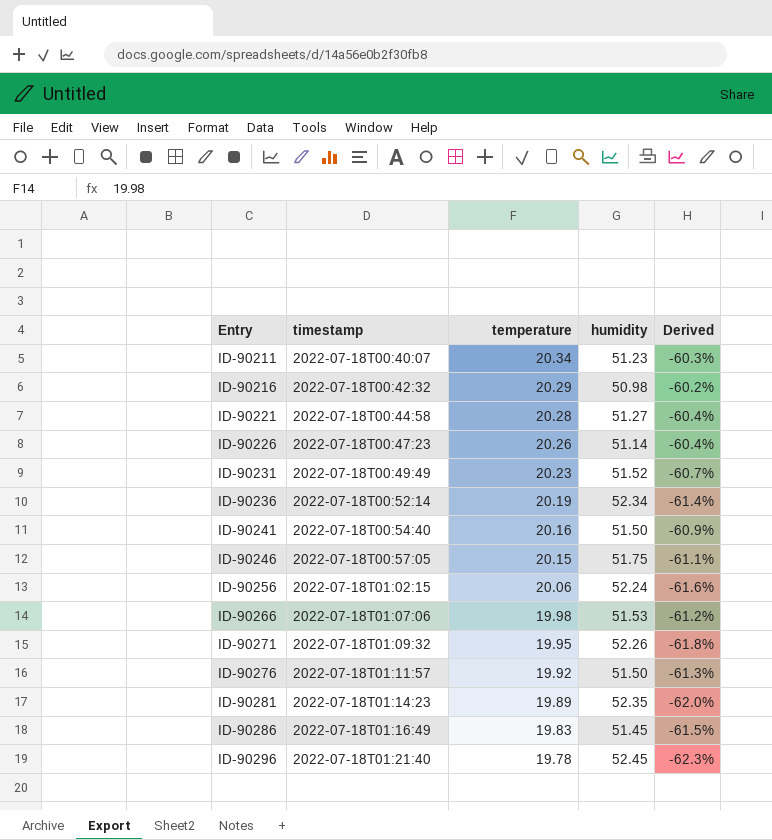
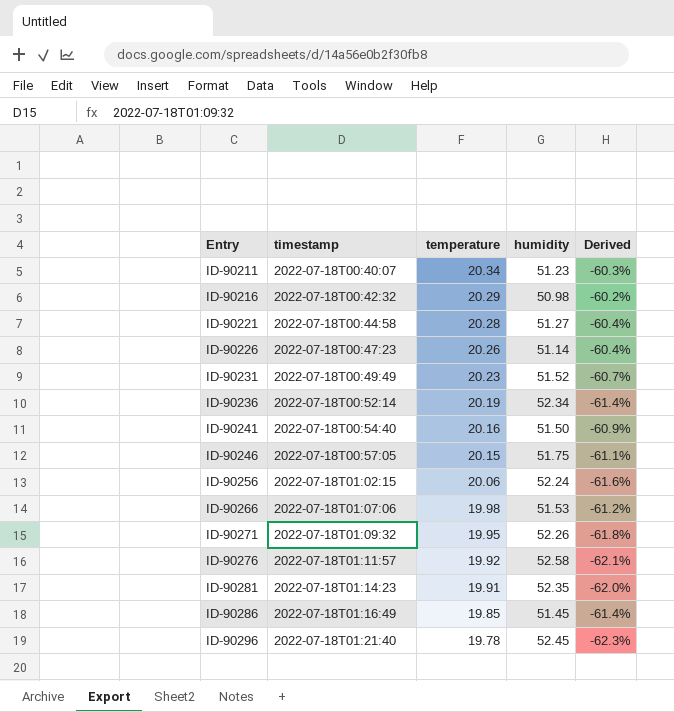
ID-90276 | humidity: 51.50 -> 52.58
ID-90276 | Derived: -61.3% -> -62.1%
ID-90281 | temperature: 19.89 -> 19.91
ID-90286 | temperature: 19.83 -> 19.85
ID-90286 | Derived: -61.5% -> -61.4%

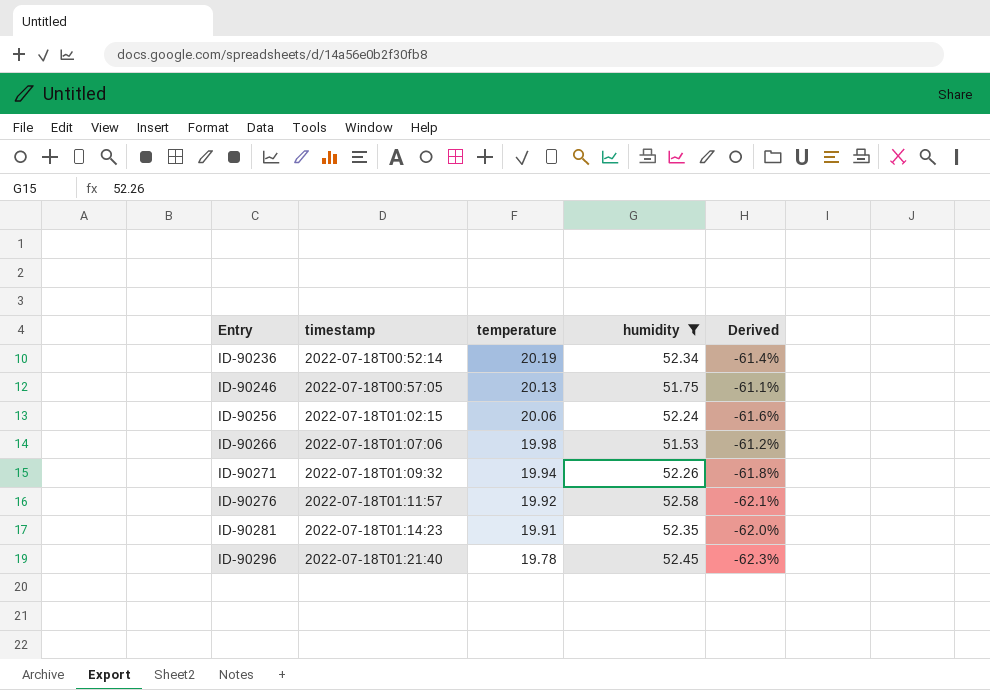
filter: none -> humidity >= 51.53
ID-90246 | temperature: 20.15 -> 20.13
ID-90271 | temperature: 19.95 -> 19.94

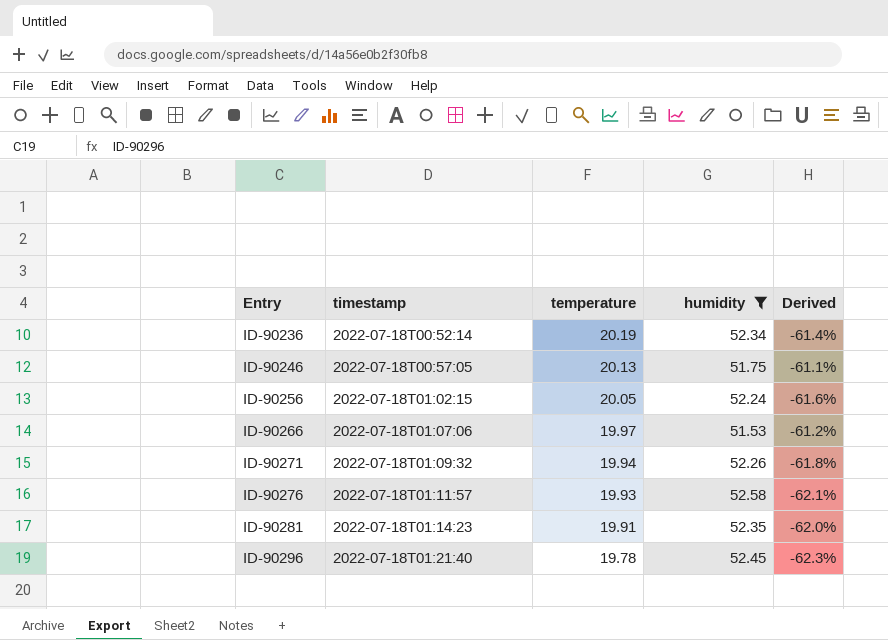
ID-90256 | temperature: 20.06 -> 20.05
ID-90266 | temperature: 19.98 -> 19.97
ID-90276 | temperature: 19.92 -> 19.93

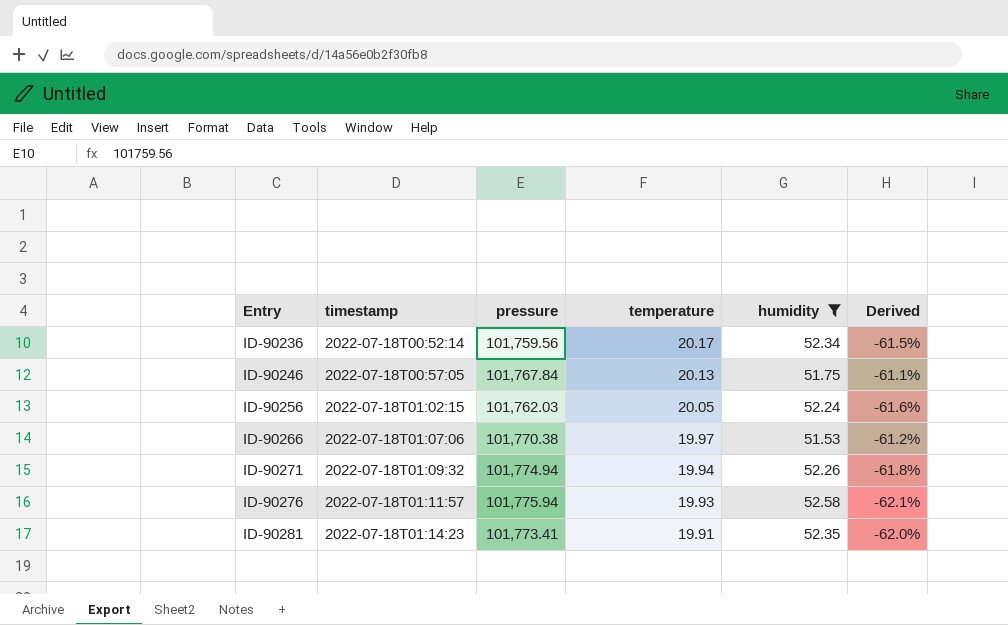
column pressure | position: none -> 3
row ID-90296: 2022-07-18T01:21:40 | 19.78 | 52.45 | -62.3% -> none
ID-90236 | temperature: 20.19 -> 20.17
ID-90236 | Derived: -61.4% -> -61.5%

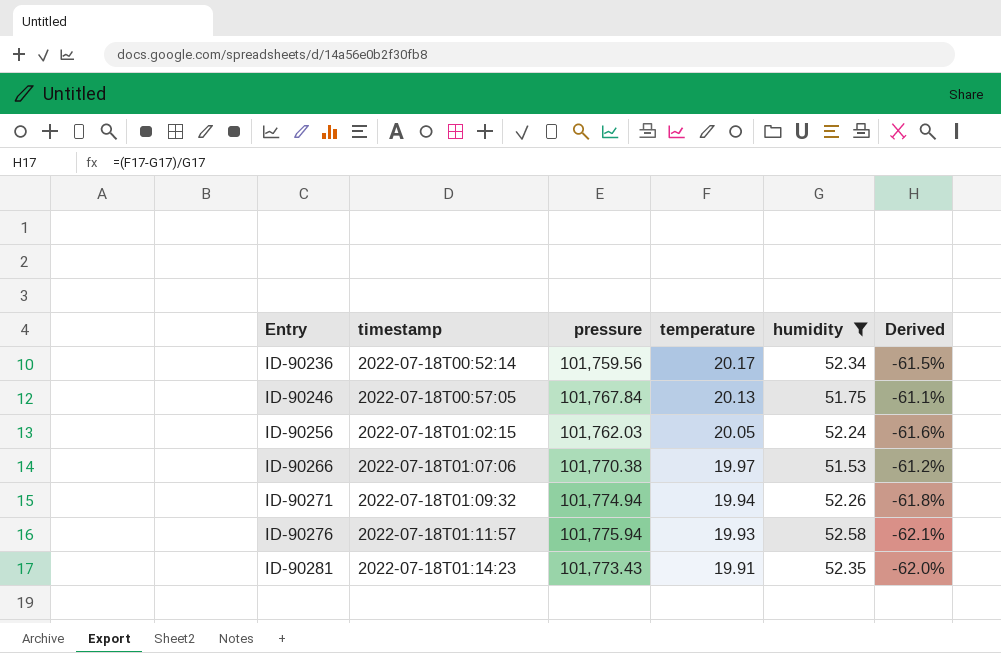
ID-90281 | pressure: 101,773.41 -> 101,773.43

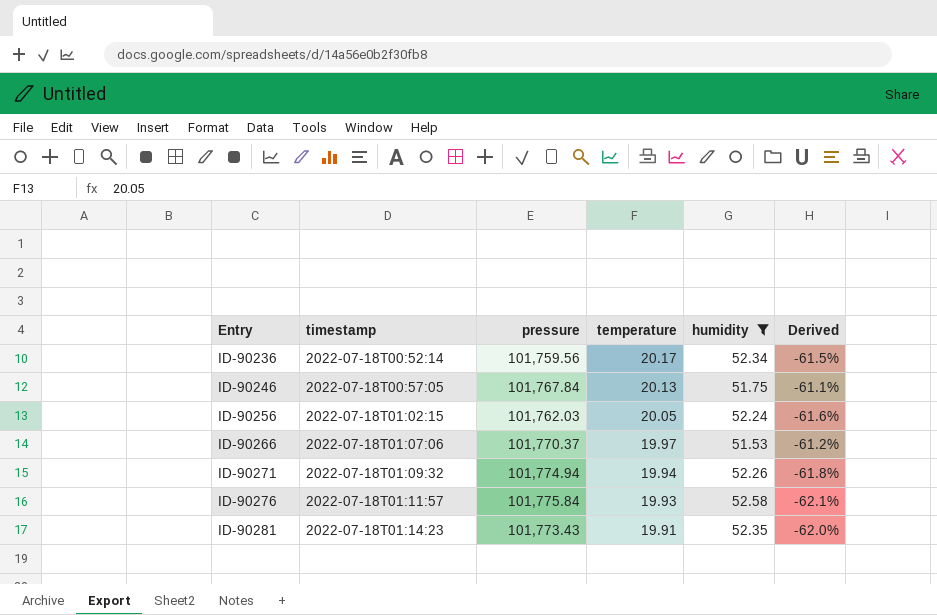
ID-90266 | pressure: 101,770.38 -> 101,770.37
ID-90276 | pressure: 101,775.94 -> 101,775.84

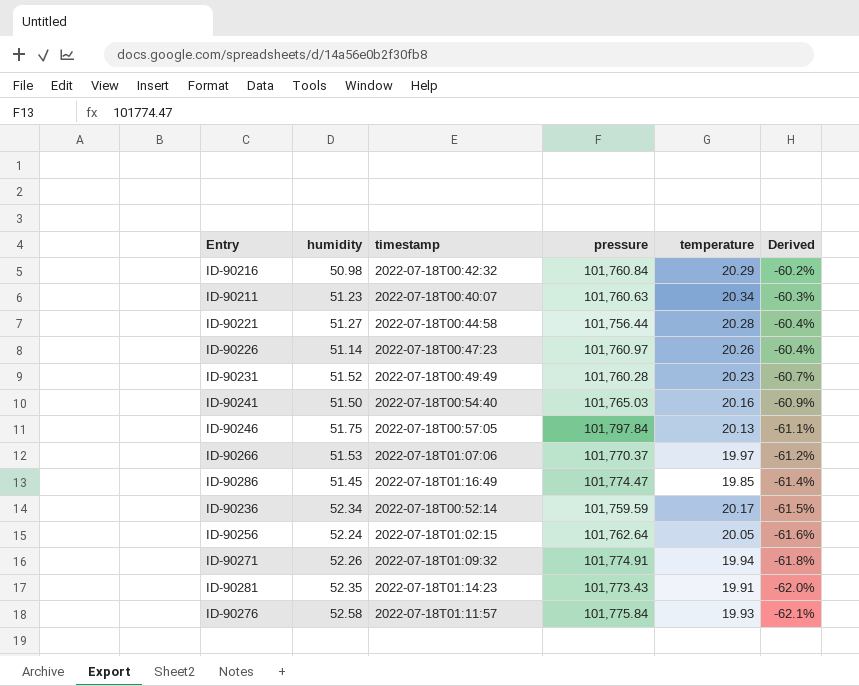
filter: humidity >= 51.53 -> none
row order: Entry ascending -> Derived descending
column humidity | position: 5 -> 2
ID-90246 | pressure: 101,767.84 -> 101,797.84
ID-90236 | pressure: 101,759.56 -> 101,759.59
ID-90256 | pressure: 101,762.03 -> 101,762.64
ID-90271 | pressure: 101,774.94 -> 101,774.91

